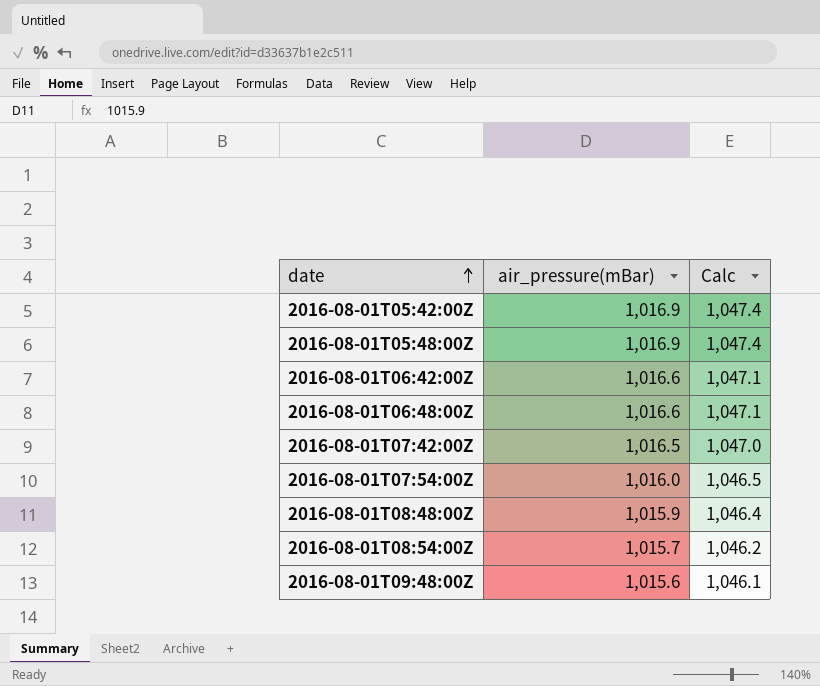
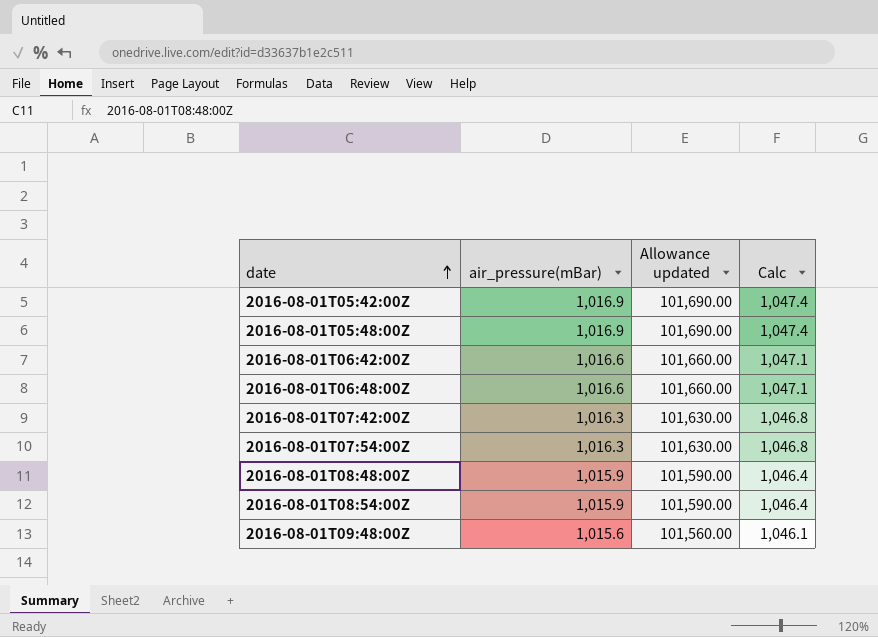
column Allowance updated | formula: none -> [air_pressure(mBar)] * 100
2016-08-01T07:42:00Z | air_pressure(mBar): 1,016.5 -> 1,016.3
2016-08-01T07:42:00Z | Calc: 1,047.0 -> 1,046.8
2016-08-01T07:54:00Z | air_pressure(mBar): 1,016.0 -> 1,016.3
2016-08-01T07:54:00Z | Calc: 1,046.5 -> 1,046.8
2016-08-01T08:54:00Z | air_pressure(mBar): 1,015.7 -> 1,015.9
2016-08-01T08:54:00Z | Calc: 1,046.2 -> 1,046.4

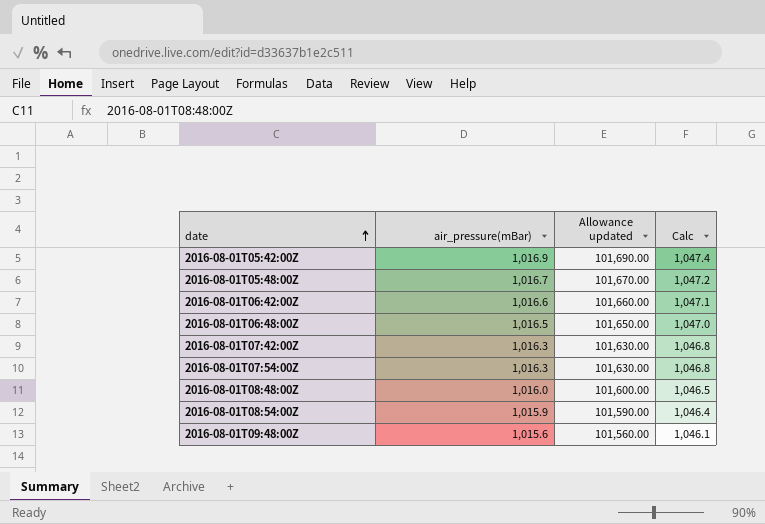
2016-08-01T05:48:00Z | air_pressure(mBar): 1,016.9 -> 1,016.7
2016-08-01T05:48:00Z | Allowance updated: 101,690.00 -> 101,670.00
2016-08-01T05:48:00Z | Calc: 1,047.4 -> 1,047.2
2016-08-01T06:48:00Z | air_pressure(mBar): 1,016.6 -> 1,016.5
2016-08-01T06:48:00Z | Allowance updated: 101,660.00 -> 101,650.00
2016-08-01T06:48:00Z | Calc: 1,047.1 -> 1,047.0
2016-08-01T08:48:00Z | air_pressure(mBar): 1,015.9 -> 1,016.0
2016-08-01T08:48:00Z | Allowance updated: 101,590.00 -> 101,600.00
2016-08-01T08:48:00Z | Calc: 1,046.4 -> 1,046.5

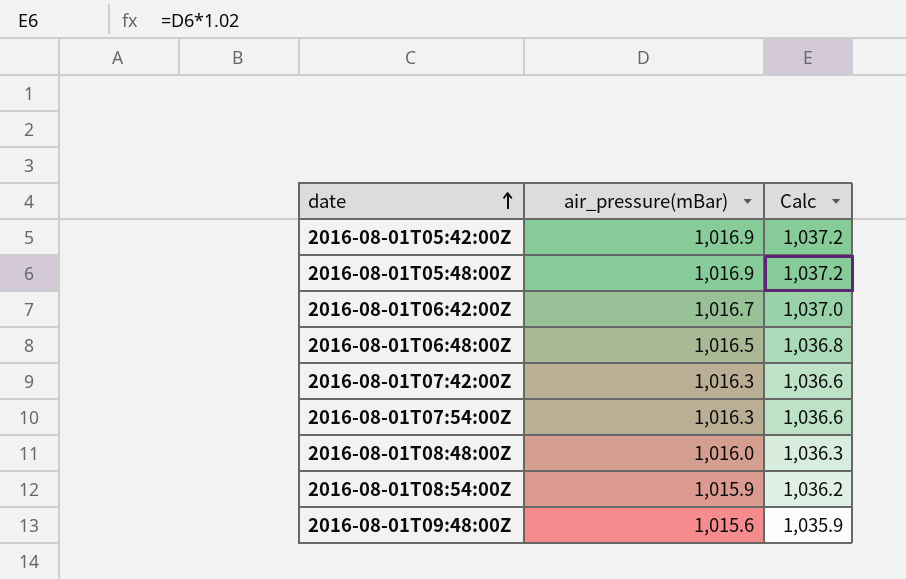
column Allowance updated | formula: [air_pressure(mBar)] * 100 -> none
column Calc | formula: [air_pressure(mBar)] * 1.03 -> [air_pressure(mBar)] * 1.02
2016-08-01T05:48:00Z | air_pressure(mBar): 1,016.7 -> 1,016.9
2016-08-01T06:42:00Z | air_pressure(mBar): 1,016.6 -> 1,016.7

